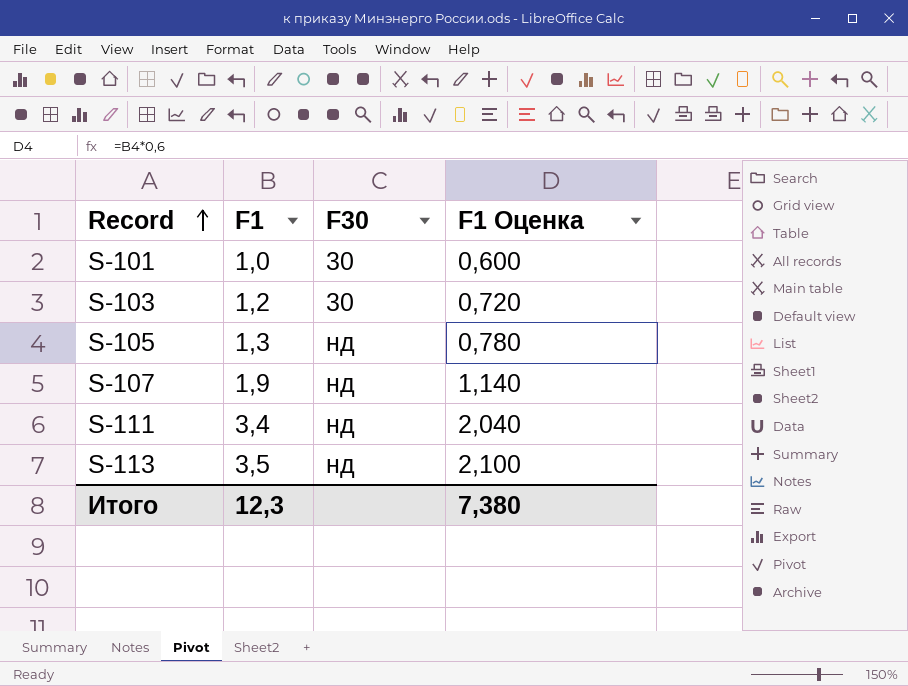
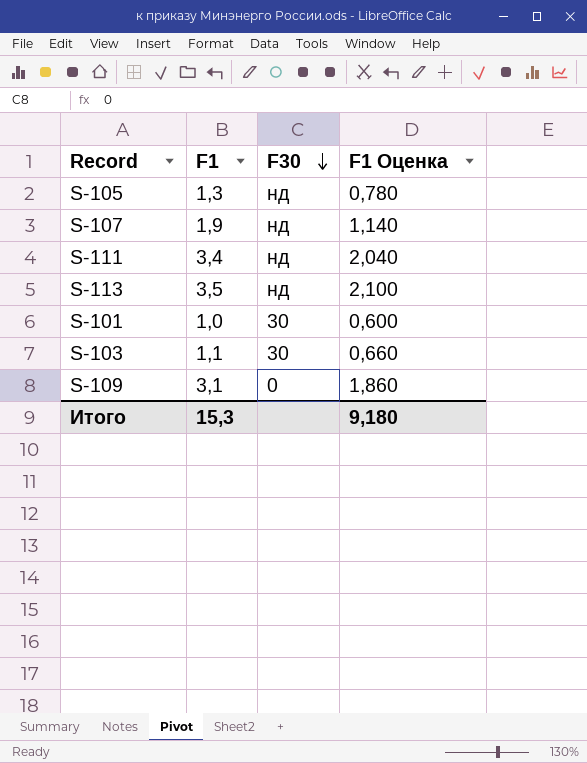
row order: Record ascending -> F30 descending
S-103 | F1: 1,2 -> 1,1
S-103 | F1 Оценка: 0,720 -> 0,660
row S-109: none -> 3,1 | 0 | 1,860
Итого | F1: 12,3 -> 15,3
Итого | F1 Оценка: 7,380 -> 9,180

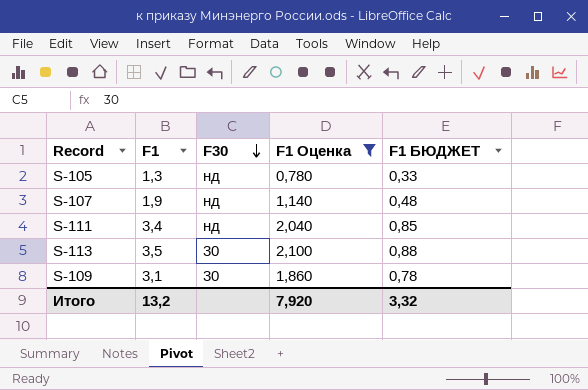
filter: none -> F1 Оценка >= 0,780
column F1 БЮДЖЕТ | formula: none -> [F1] * 0,25
S-113 | F30: нд -> 30
S-109 | F30: 0 -> 30
Итого | F1: 15,3 -> 13,2
Итого | F1 Оценка: 9,180 -> 7,920

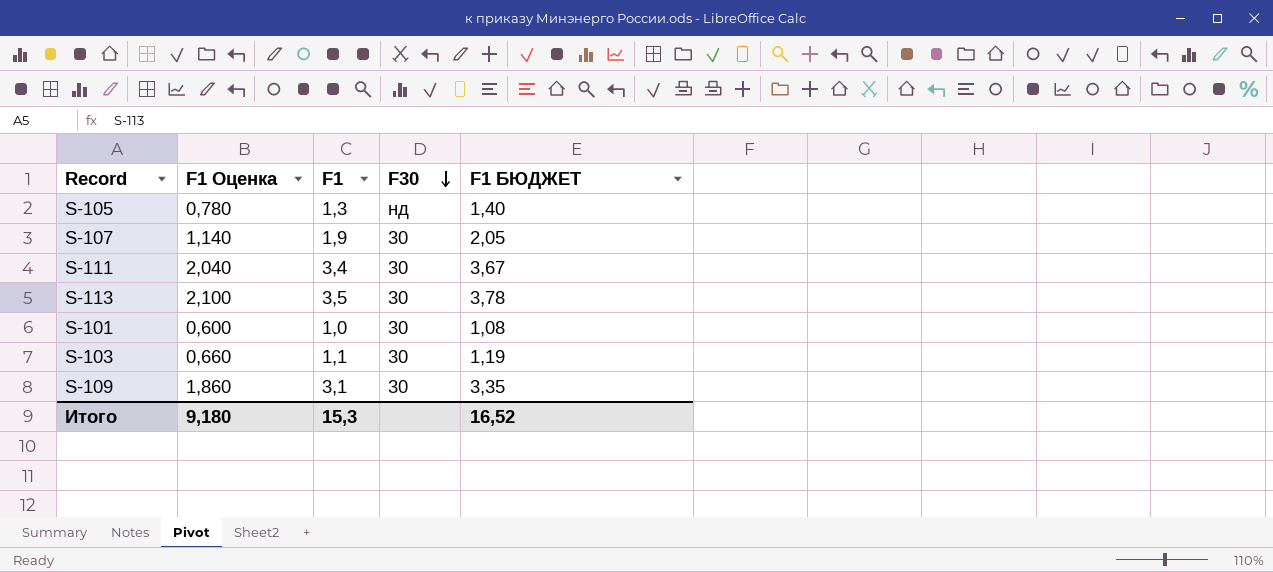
filter: F1 Оценка >= 0,780 -> none
column F1 Оценка | position: 4 -> 2
column F1 БЮДЖЕТ | formula: [F1] * 0,25 -> [F1] * 1,08
S-107 | F30: нд -> 30
S-111 | F30: нд -> 30
Итого | F1 Оценка: 7,920 -> 9,180
Итого | F1: 13,2 -> 15,3
Итого | F1 БЮДЖЕТ: 3,32 -> 16,52

